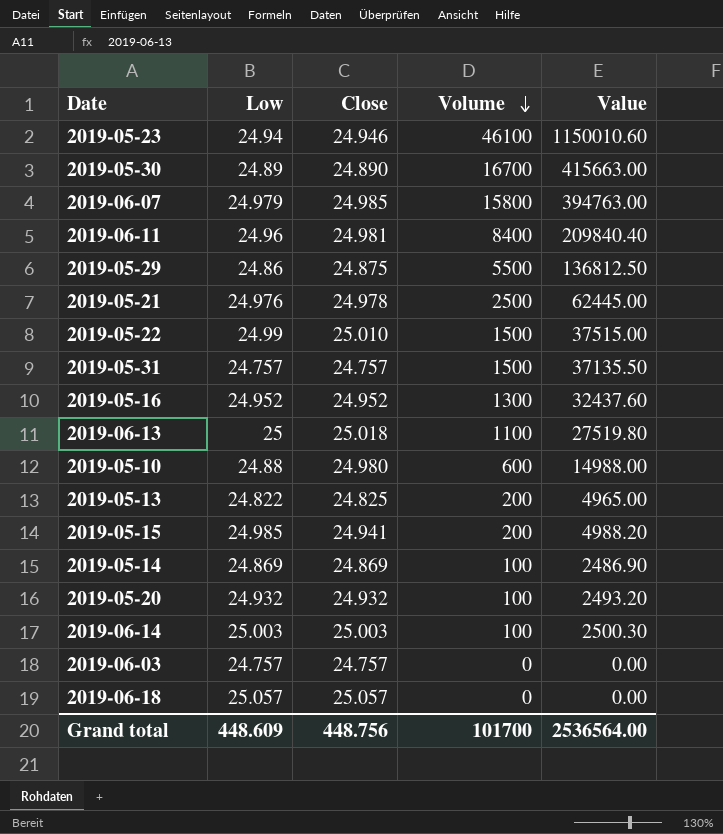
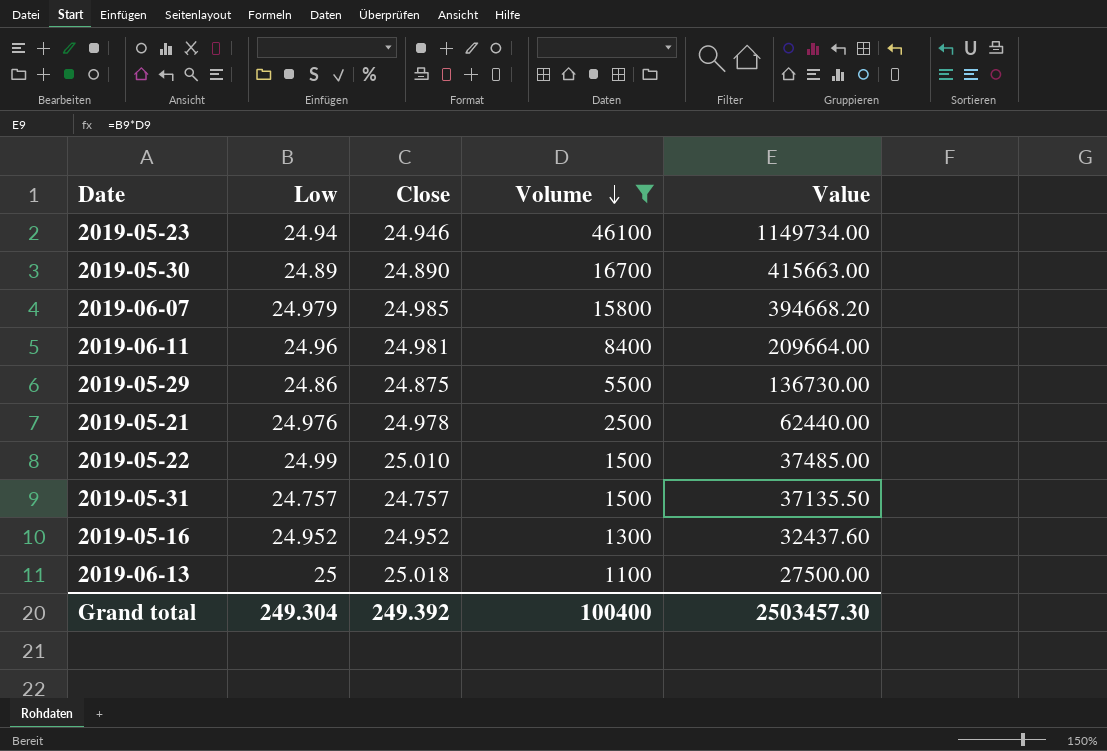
filter: none -> Volume >= 1100
column Value | formula: [Close] * [Volume] -> [Low] * [Volume]
Grand total | Low: 448.609 -> 249.304
Grand total | Close: 448.756 -> 249.392
Grand total | Volume: 101700 -> 100400
Grand total | Value: 2536564.00 -> 2503457.30

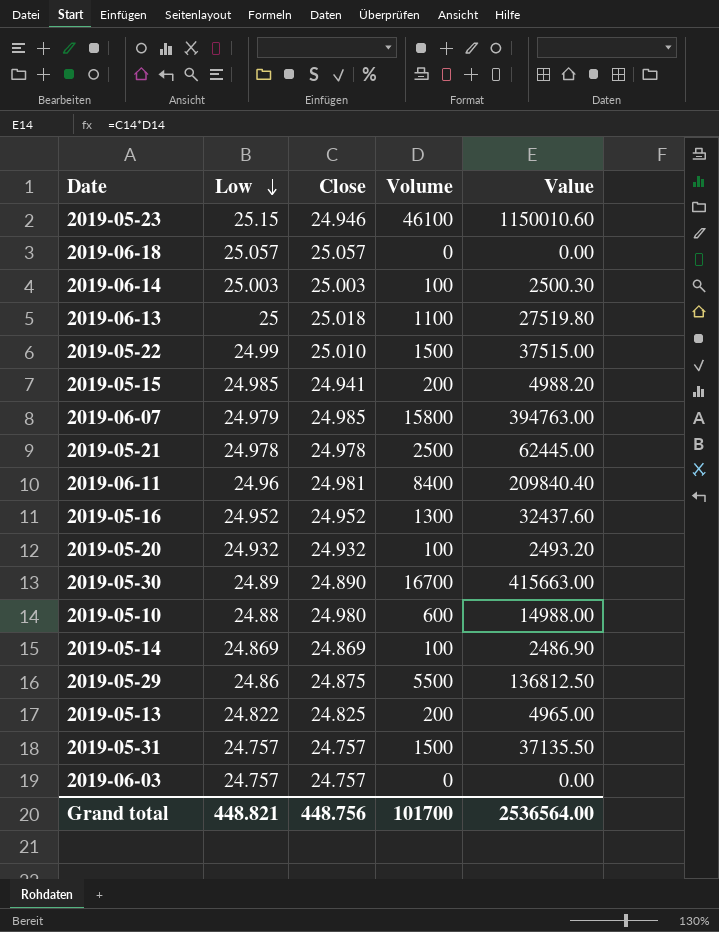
filter: Volume >= 1100 -> none
row order: Volume descending -> Low descending
column Value | formula: [Low] * [Volume] -> [Close] * [Volume]
2019-05-23 | Low: 24.94 -> 25.15
2019-05-21 | Low: 24.976 -> 24.978
Grand total | Low: 249.304 -> 448.821
Grand total | Close: 249.392 -> 448.756
Grand total | Volume: 100400 -> 101700
Grand total | Value: 2503457.30 -> 2536564.00

